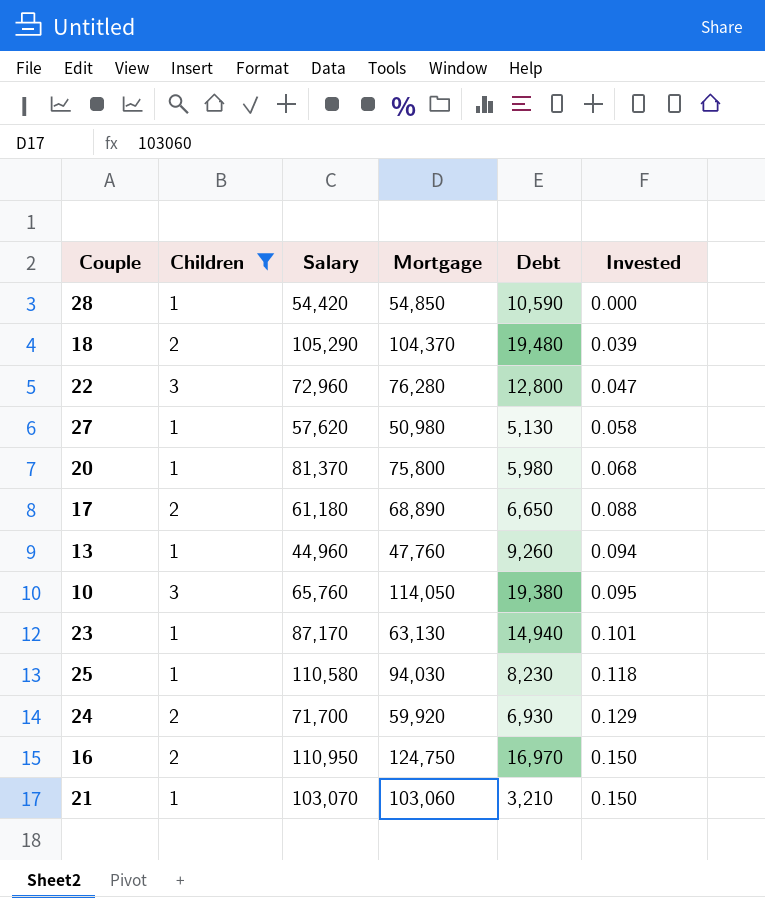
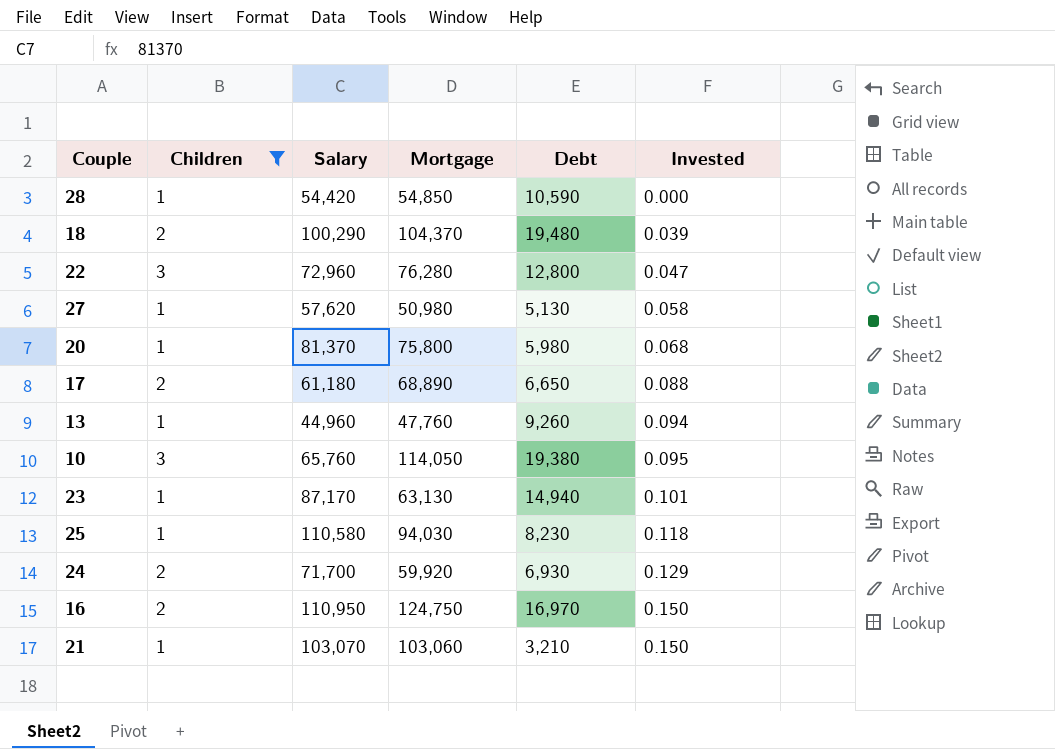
18 | Salary: 105,290 -> 100,290

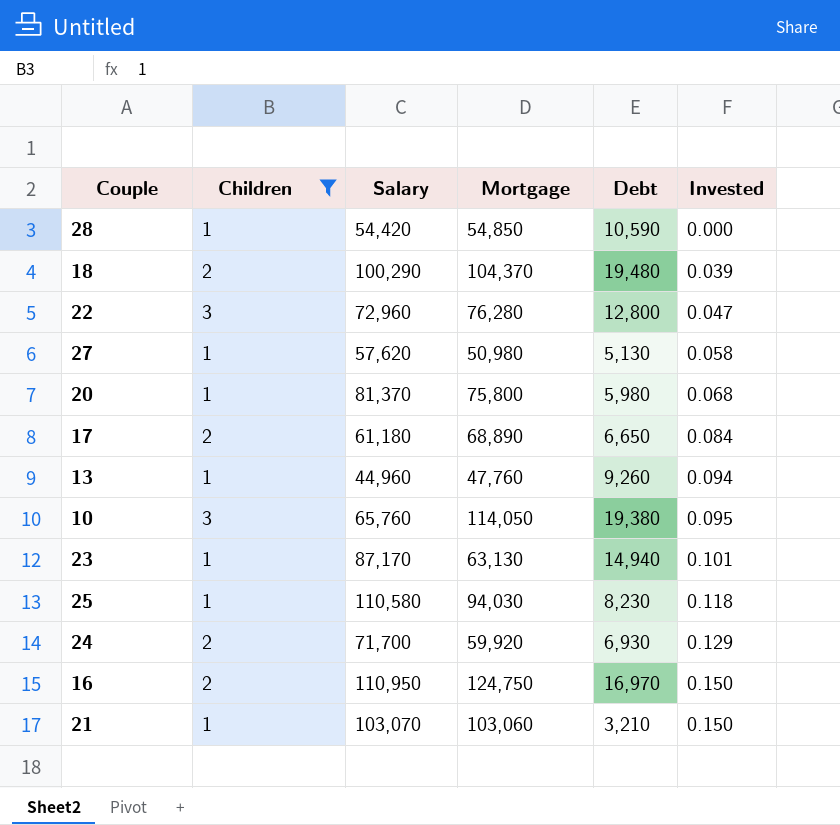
17 | Invested: 0.088 -> 0.084

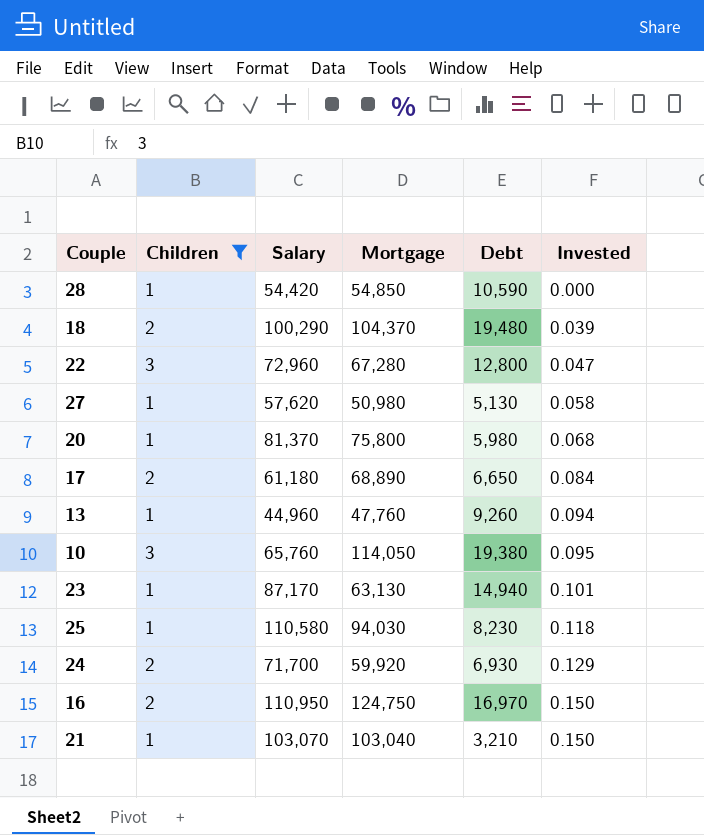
22 | Mortgage: 76,280 -> 67,280
21 | Mortgage: 103,060 -> 103,040

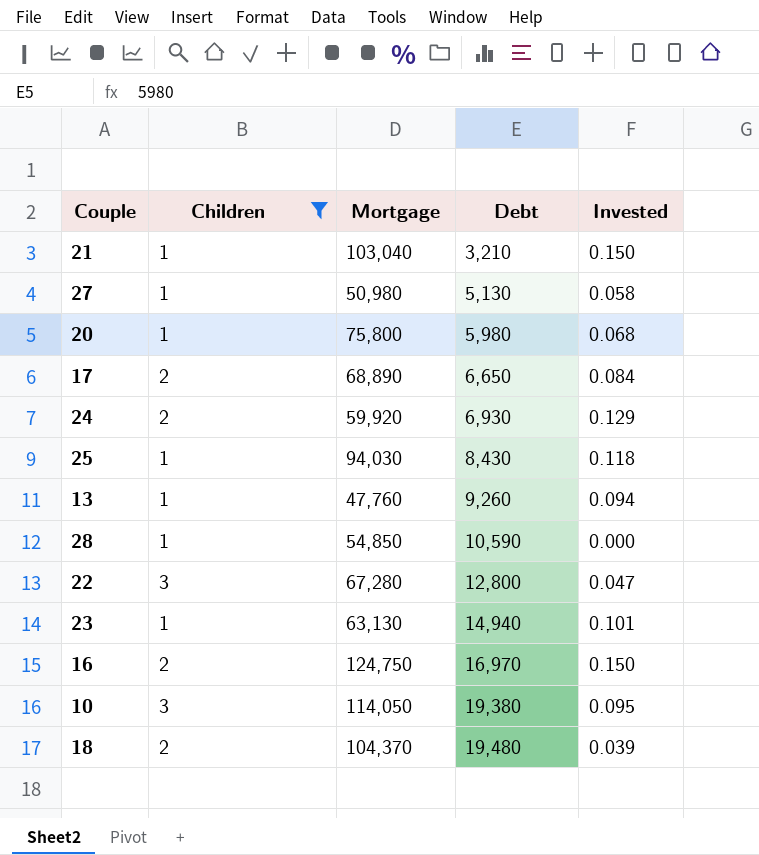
row order: Invested ascending -> Debt ascending
column Salary | position: 3 -> none
25 | Debt: 8,230 -> 8,430

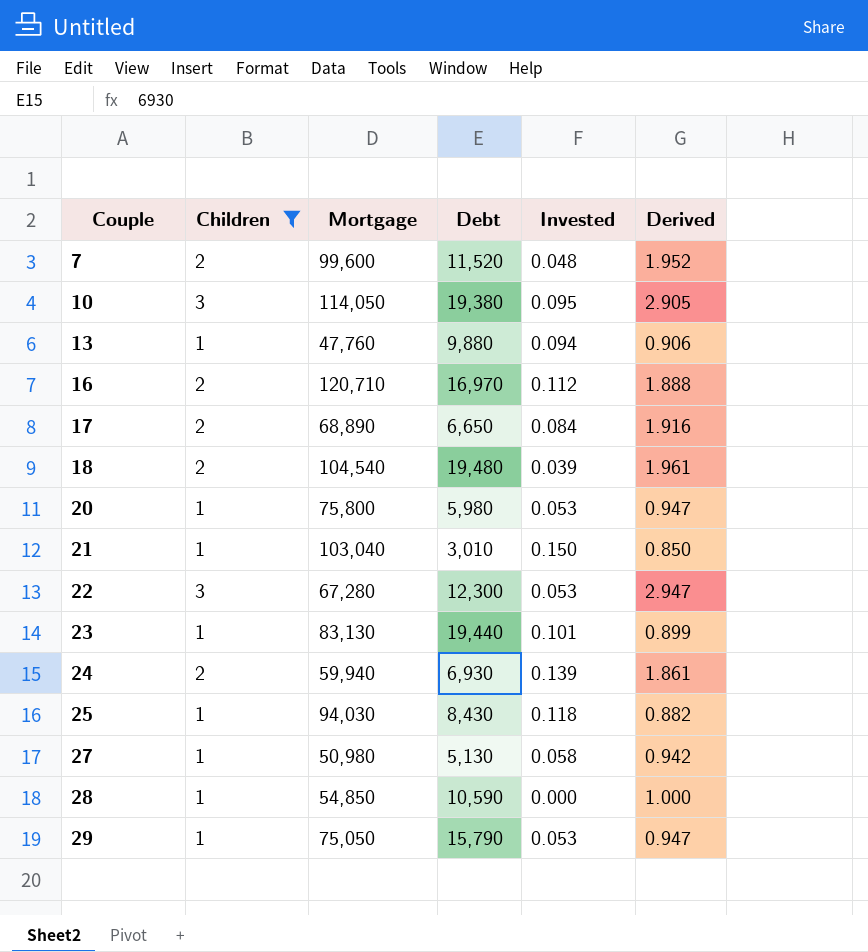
row order: Debt ascending -> Couple ascending
column Derived | formula: none -> [Children] - [Invested]
row 7: none -> 2 | 99,600 | 11,520 | 0.048 | 1.952
13 | Debt: 9,260 -> 9,880
16 | Mortgage: 124,750 -> 120,710
16 | Invested: 0.150 -> 0.112
18 | Mortgage: 104,370 -> 104,540
20 | Invested: 0.068 -> 0.053
21 | Debt: 3,210 -> 3,010
22 | Debt: 12,800 -> 12,300
22 | Invested: 0.047 -> 0.053
23 | Mortgage: 63,130 -> 83,130
23 | Debt: 14,940 -> 19,440
24 | Mortgage: 59,920 -> 59,940
24 | Invested: 0.129 -> 0.139
row 29: none -> 1 | 75,050 | 15,790 | 0.053 | 0.947

